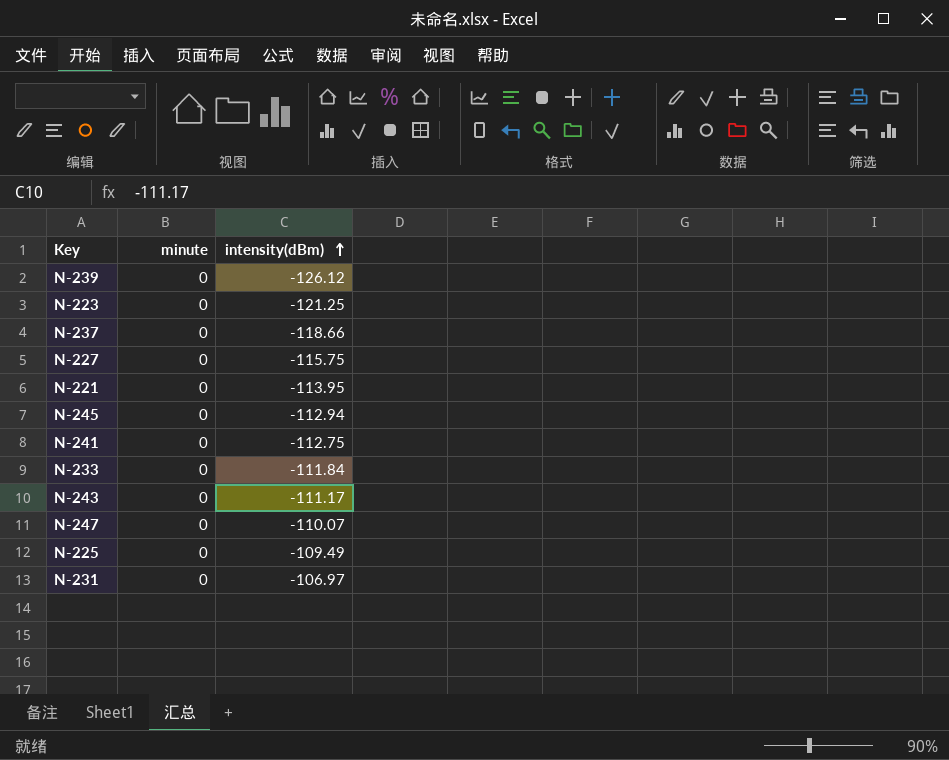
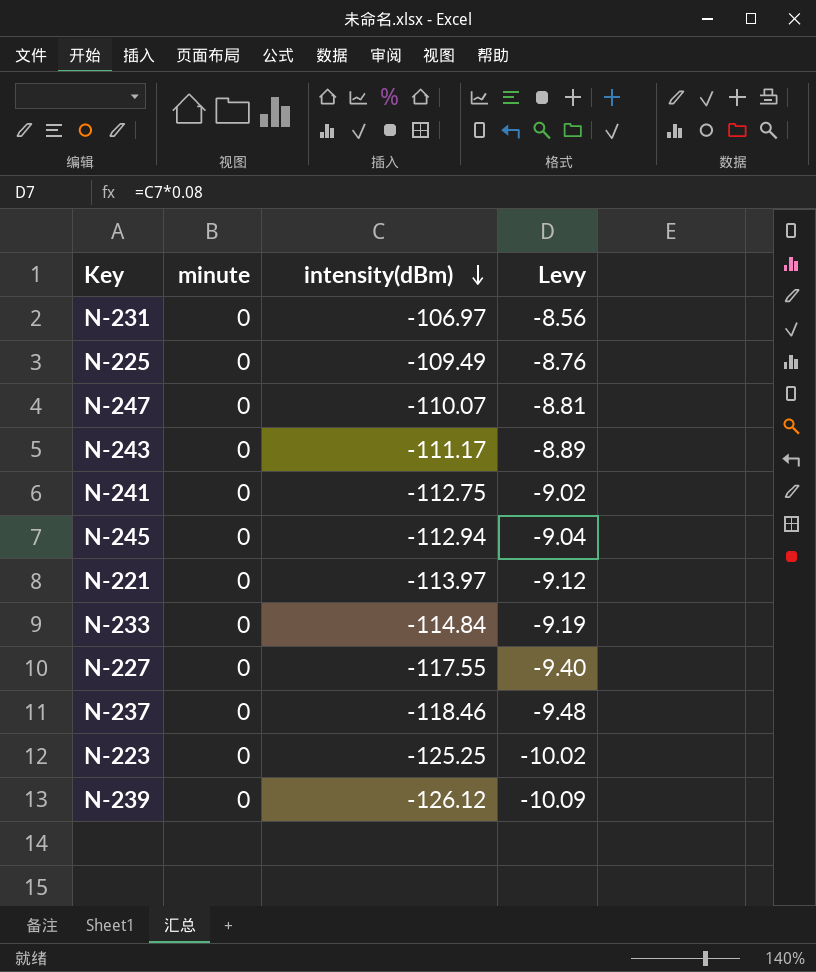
row order: intensity(dBm) ascending -> intensity(dBm) descending
column Levy | formula: none -> [intensity(dBm)] * 0.08
N-221 | intensity(dBm): -113.95 -> -113.97
N-233 | intensity(dBm): -111.84 -> -114.84
N-227 | intensity(dBm): -115.75 -> -117.55
N-237 | intensity(dBm): -118.66 -> -118.46
N-223 | intensity(dBm): -121.25 -> -125.25

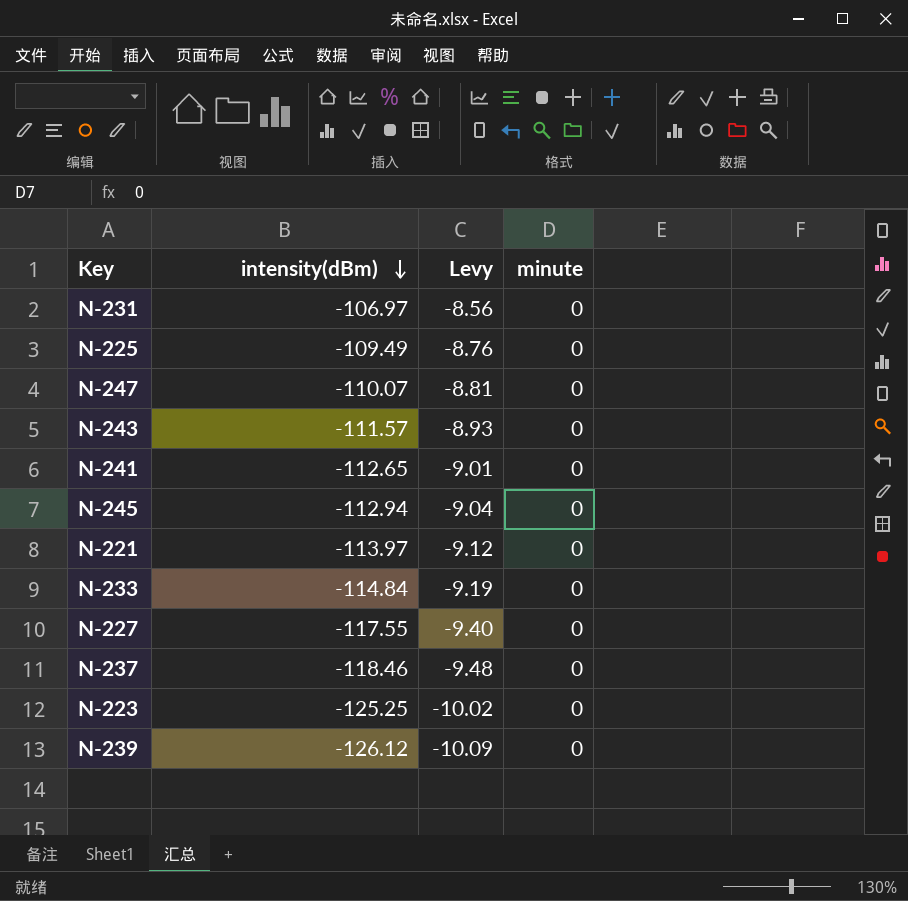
column minute | position: 2 -> 4
N-243 | intensity(dBm): -111.17 -> -111.57
N-243 | Levy: -8.89 -> -8.93
N-241 | intensity(dBm): -112.75 -> -112.65
N-241 | Levy: -9.02 -> -9.01

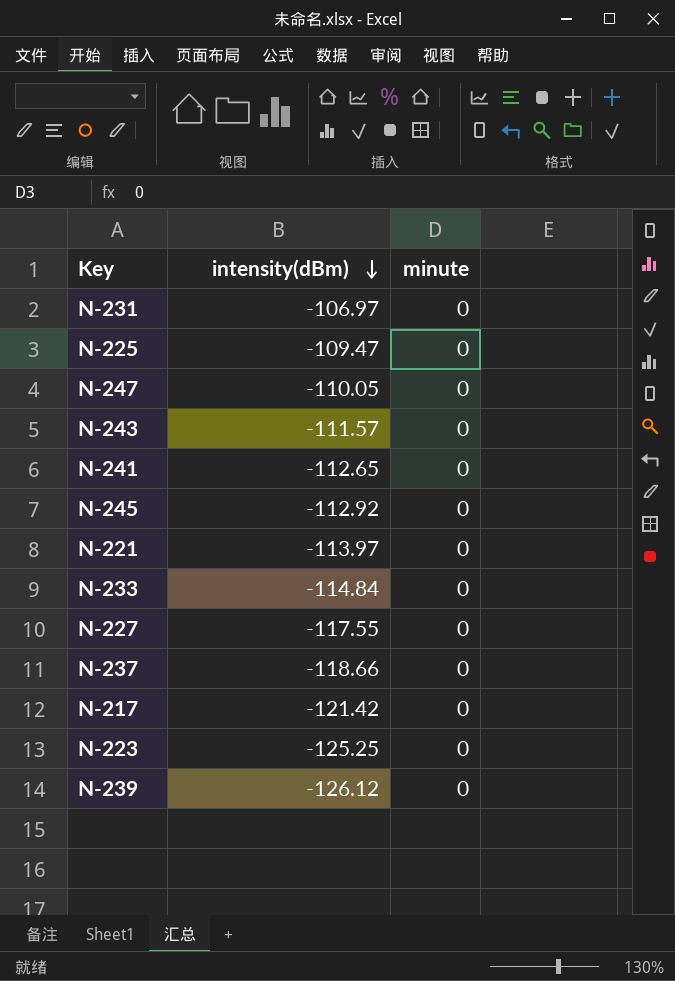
column Levy | formula: [intensity(dBm)] * 0.08 -> none
N-225 | intensity(dBm): -109.49 -> -109.47
N-247 | intensity(dBm): -110.07 -> -110.05
N-245 | intensity(dBm): -112.94 -> -112.92
N-237 | intensity(dBm): -118.46 -> -118.66
row N-217: none -> -121.42 | 0

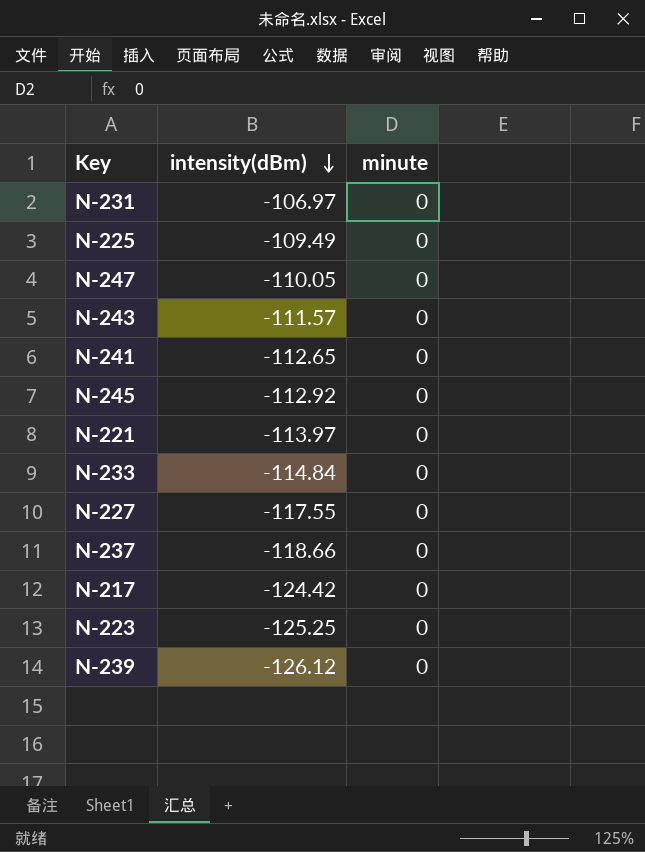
N-225 | intensity(dBm): -109.47 -> -109.49
N-217 | intensity(dBm): -121.42 -> -124.42

